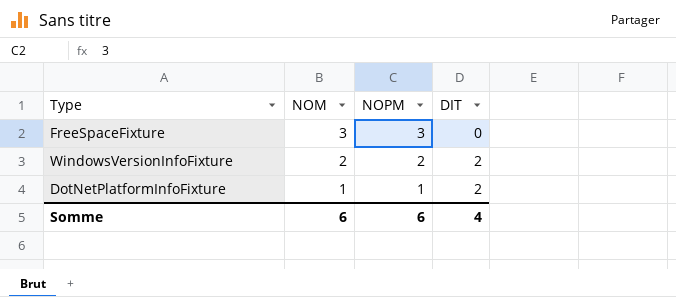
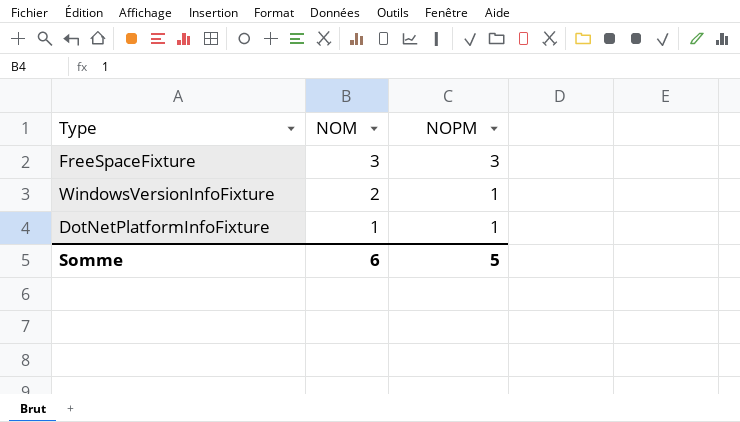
column DIT | position: 4 -> none
WindowsVersionInfoFixture | NOPM: 2 -> 1
Somme | NOPM: 6 -> 5

